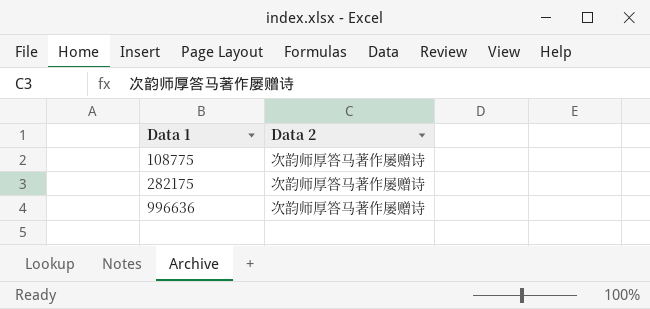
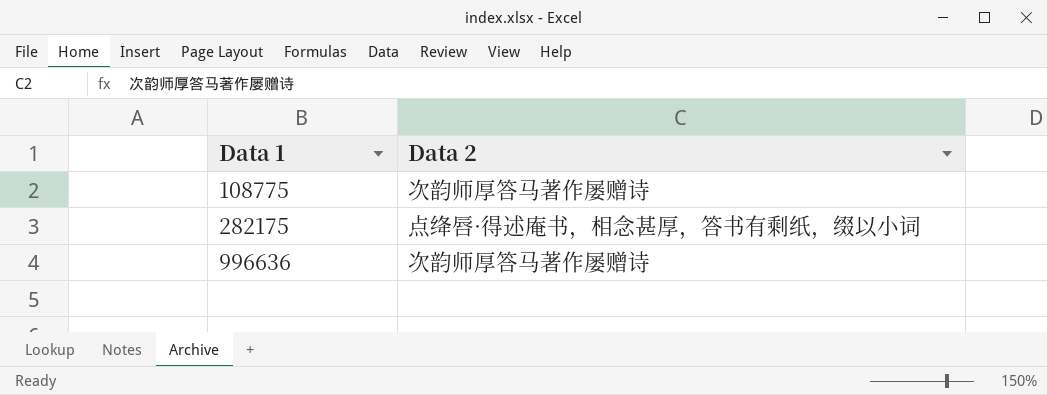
282175 | Data 2: 次韵师厚答马著作屡赠诗 -> 点绛唇·得述庵书，相念甚厚，答书有剩纸，缀以小词

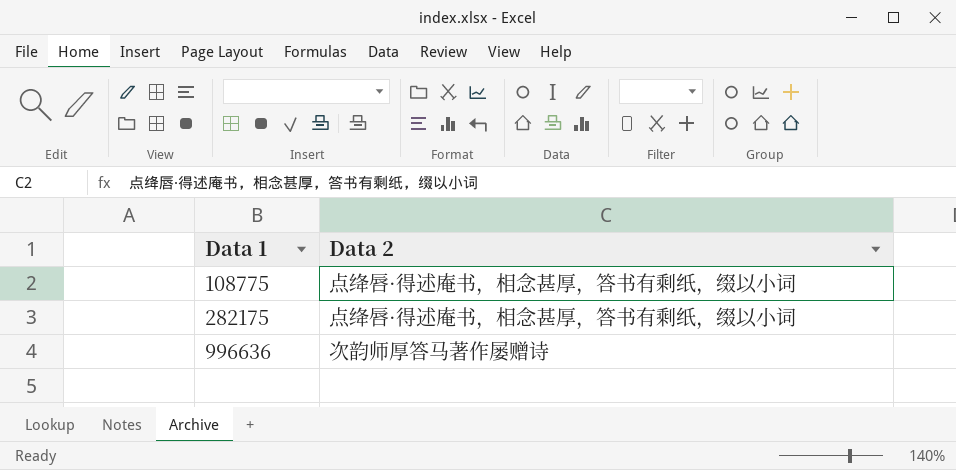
108775 | Data 2: 次韵师厚答马著作屡赠诗 -> 点绛唇·得述庵书，相念甚厚，答书有剩纸，缀以小词

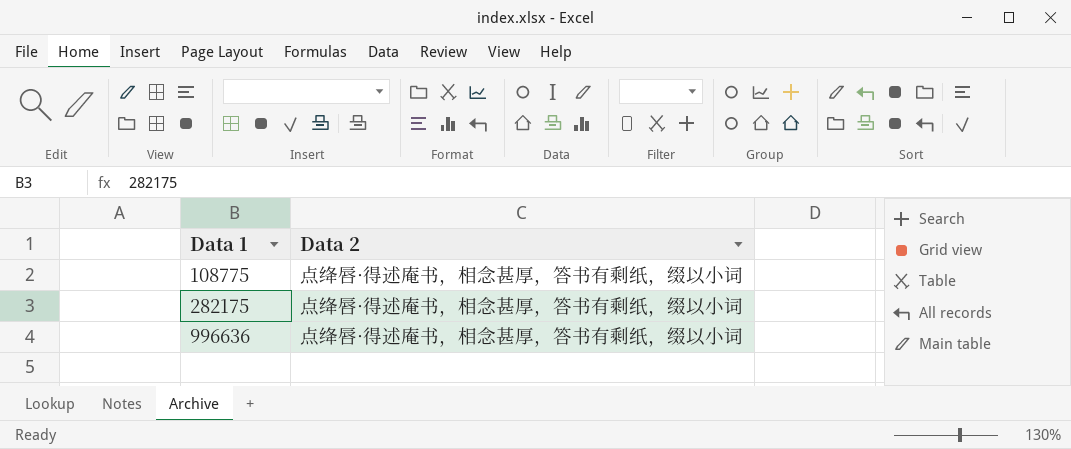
996636 | Data 2: 次韵师厚答马著作屡赠诗 -> 点绛唇·得述庵书，相念甚厚，答书有剩纸，缀以小词

